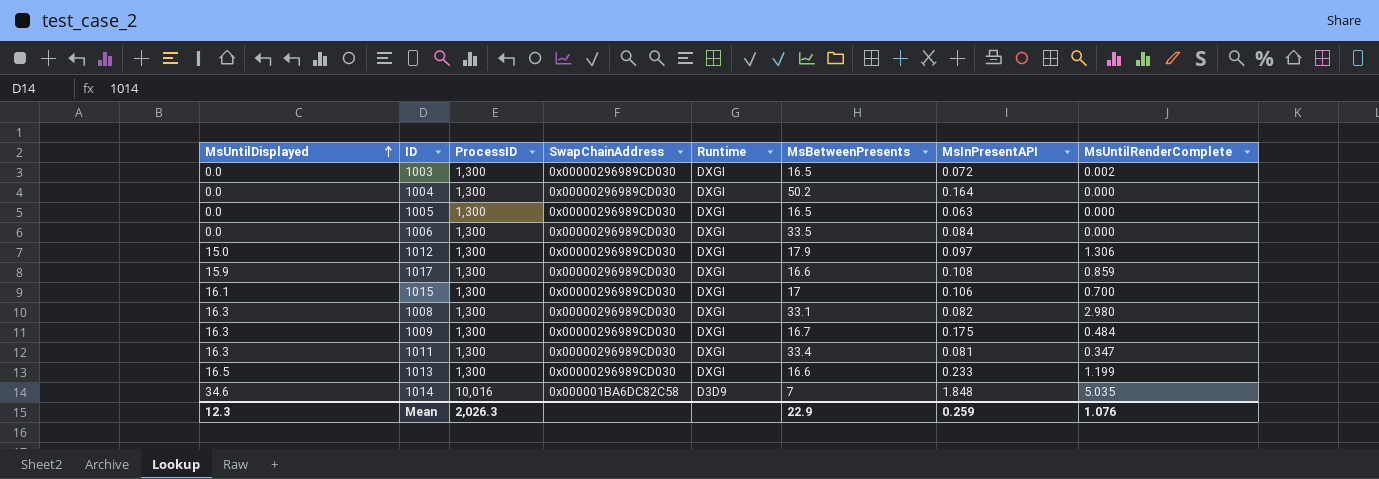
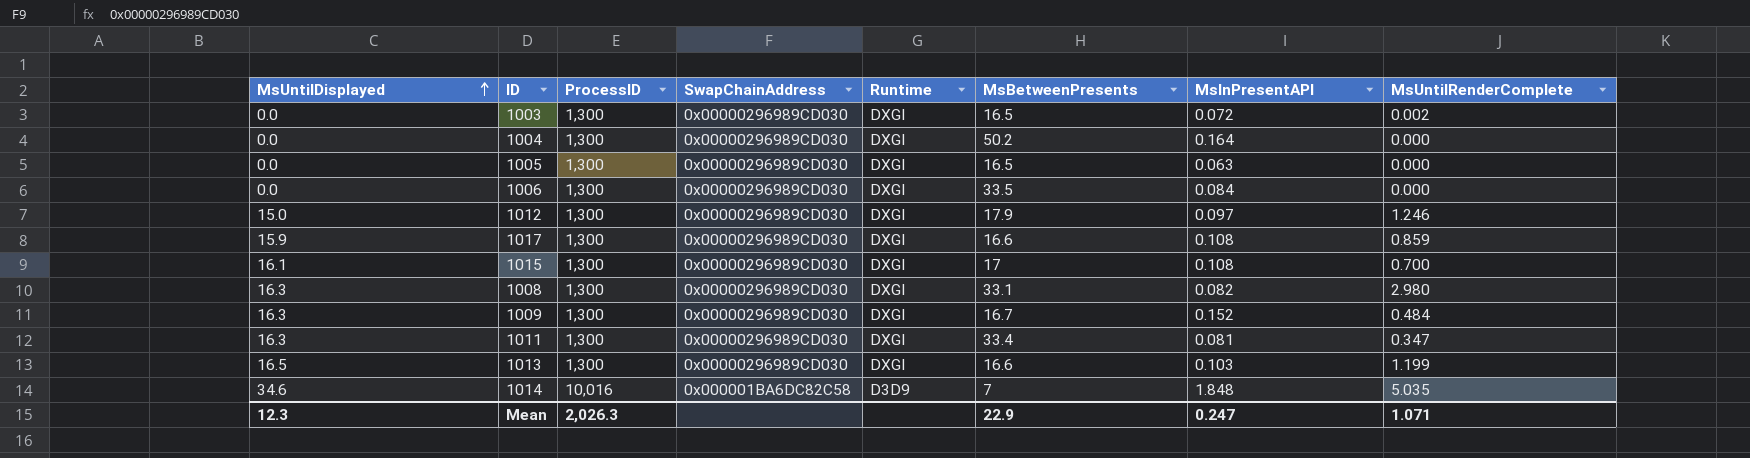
1012 | MsUntilRenderComplete: 1.306 -> 1.246
1015 | MsInPresentAPI: 0.106 -> 0.108
1009 | MsInPresentAPI: 0.175 -> 0.152
1013 | MsInPresentAPI: 0.233 -> 0.103
Mean | MsInPresentAPI: 0.259 -> 0.247
Mean | MsUntilRenderComplete: 1.076 -> 1.071

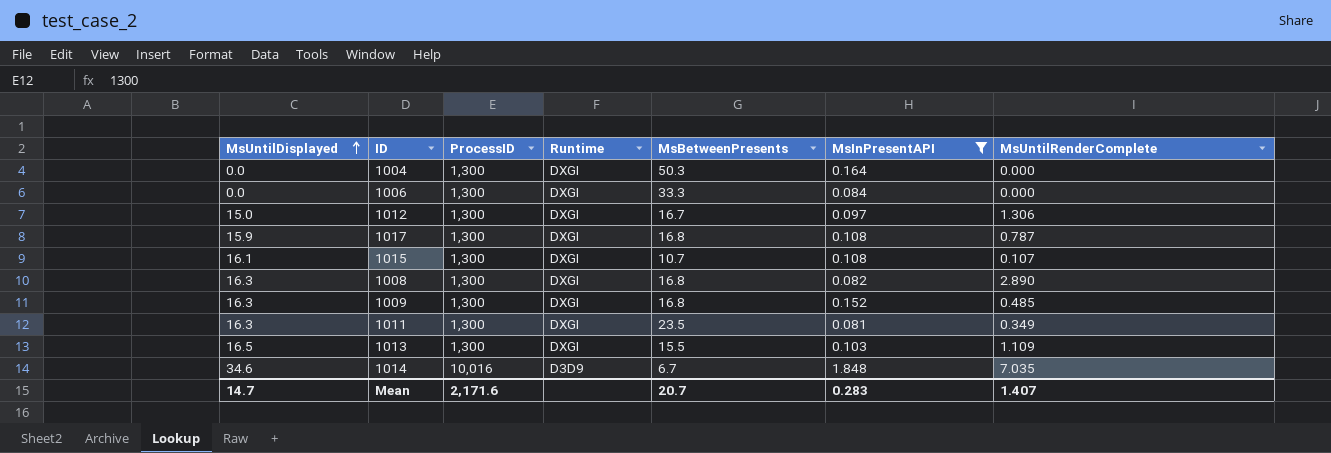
filter: none -> MsInPresentAPI >= 0.081
column SwapChainAddress | position: 4 -> none
1004 | MsBetweenPresents: 50.2 -> 50.3
1006 | MsBetweenPresents: 33.5 -> 33.3
1012 | MsBetweenPresents: 17.9 -> 16.7
1012 | MsUntilRenderComplete: 1.246 -> 1.306
1017 | MsBetweenPresents: 16.6 -> 16.8
1017 | MsUntilRenderComplete: 0.859 -> 0.787
1015 | MsBetweenPresents: 17 -> 10.7
1015 | MsUntilRenderComplete: 0.700 -> 0.107
1008 | MsBetweenPresents: 33.1 -> 16.8
1008 | MsUntilRenderComplete: 2.980 -> 2.890
1009 | MsBetweenPresents: 16.7 -> 16.8
1009 | MsUntilRenderComplete: 0.484 -> 0.485
1011 | MsBetweenPresents: 33.4 -> 23.5
1011 | MsUntilRenderComplete: 0.347 -> 0.349
1013 | MsBetweenPresents: 16.6 -> 15.5
1013 | MsUntilRenderComplete: 1.199 -> 1.109
1014 | MsBetweenPresents: 7 -> 6.7
1014 | MsUntilRenderComplete: 5.035 -> 7.035
Mean | MsUntilDisplayed: 12.3 -> 14.7
Mean | ProcessID: 2,026.3 -> 2,171.6
Mean | MsBetweenPresents: 22.9 -> 20.7
Mean | MsInPresentAPI: 0.247 -> 0.283
Mean | MsUntilRenderComplete: 1.071 -> 1.407

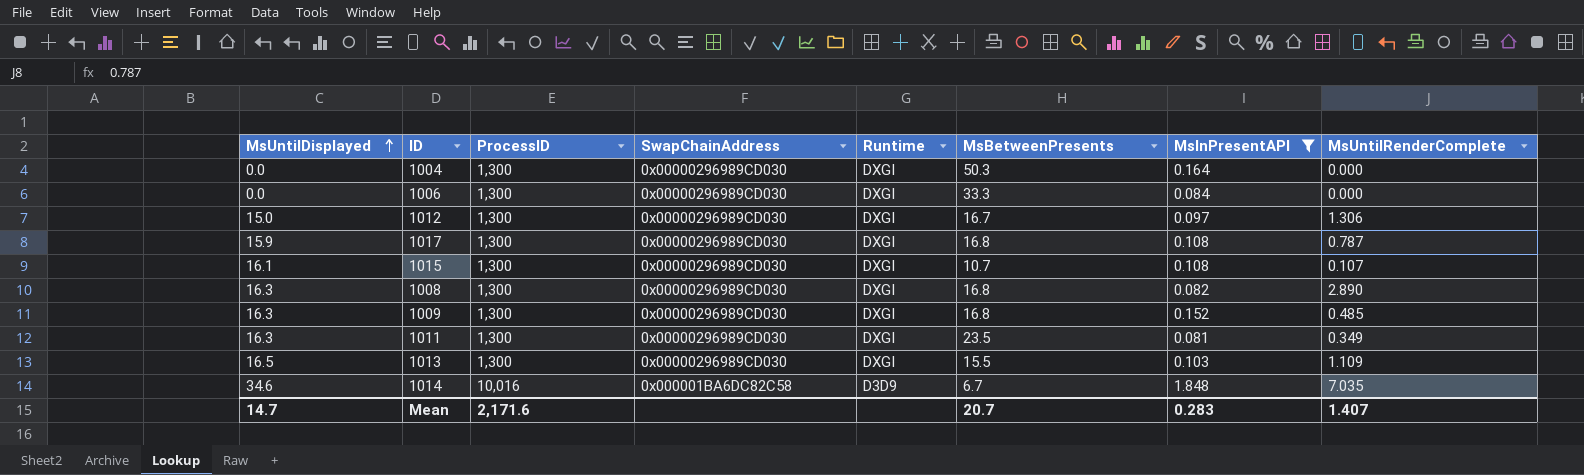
column SwapChainAddress | position: none -> 4

